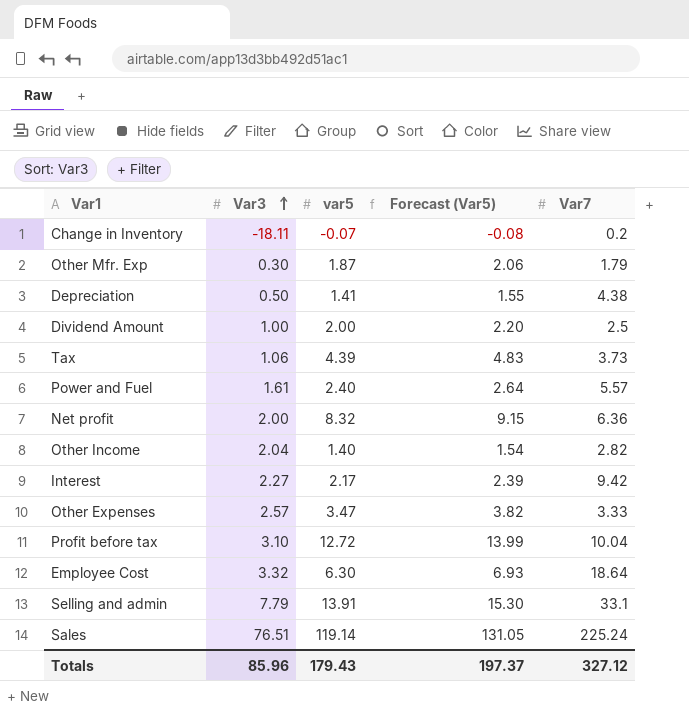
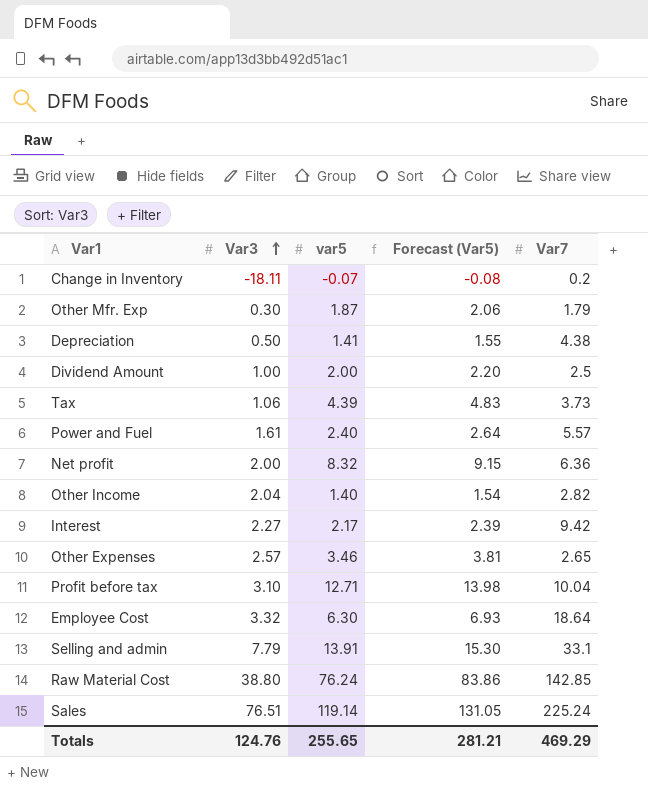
Other Expenses | var5: 3.47 -> 3.46
Other Expenses | Forecast (Var5): 3.82 -> 3.81
Other Expenses | Var7: 3.33 -> 2.65
Profit before tax | var5: 12.72 -> 12.71
Profit before tax | Forecast (Var5): 13.99 -> 13.98
row Raw Material Cost: none -> 38.80 | 76.24 | 83.86 | 142.85
Totals | Var3: 85.96 -> 124.76
Totals | var5: 179.43 -> 255.65
Totals | Forecast (Var5): 197.37 -> 281.21
Totals | Var7: 327.12 -> 469.29

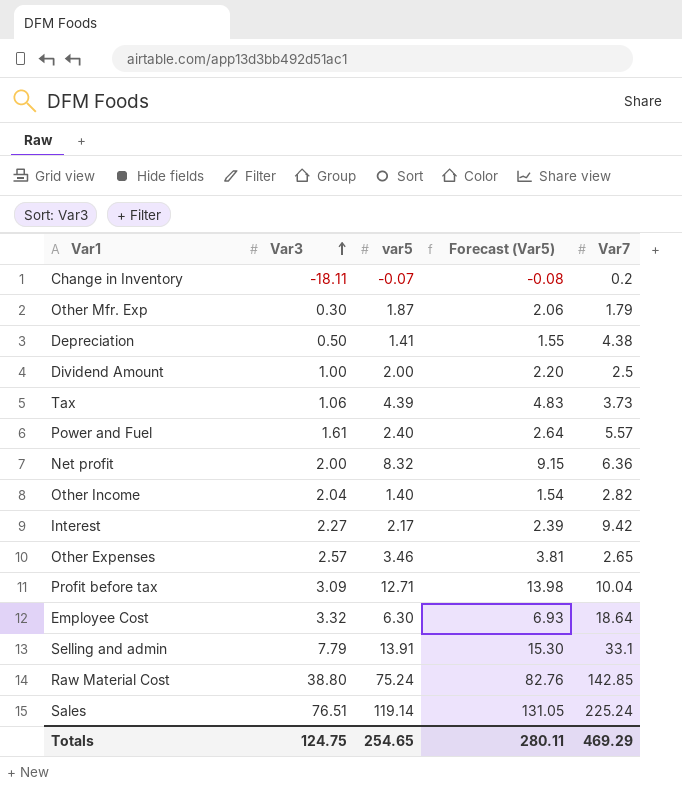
Profit before tax | Var3: 3.10 -> 3.09
Raw Material Cost | var5: 76.24 -> 75.24
Raw Material Cost | Forecast (Var5): 83.86 -> 82.76
Totals | Var3: 124.76 -> 124.75
Totals | var5: 255.65 -> 254.65
Totals | Forecast (Var5): 281.21 -> 280.11

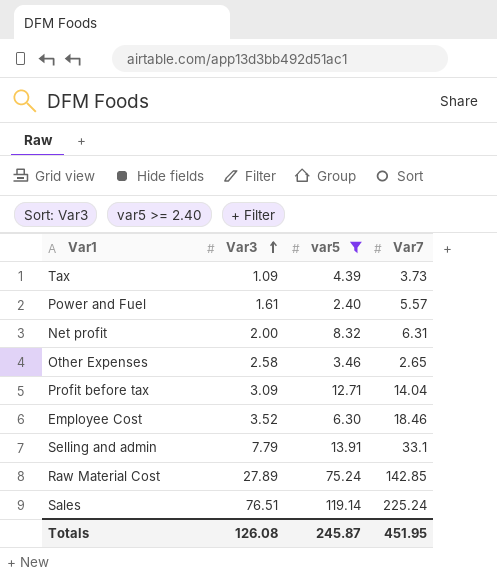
filter: none -> var5 >= 2.40
column Forecast (Var5) | formula: [var5] * 1.1 -> none
Tax | Var3: 1.06 -> 1.09
Net profit | Var7: 6.36 -> 6.31
Other Expenses | Var3: 2.57 -> 2.58
Profit before tax | Var7: 10.04 -> 14.04
Employee Cost | Var3: 3.32 -> 3.52
Employee Cost | Var7: 18.64 -> 18.46
Raw Material Cost | Var3: 38.80 -> 27.89
Totals | Var3: 124.75 -> 126.08
Totals | var5: 254.65 -> 245.87
Totals | Var7: 469.29 -> 451.95

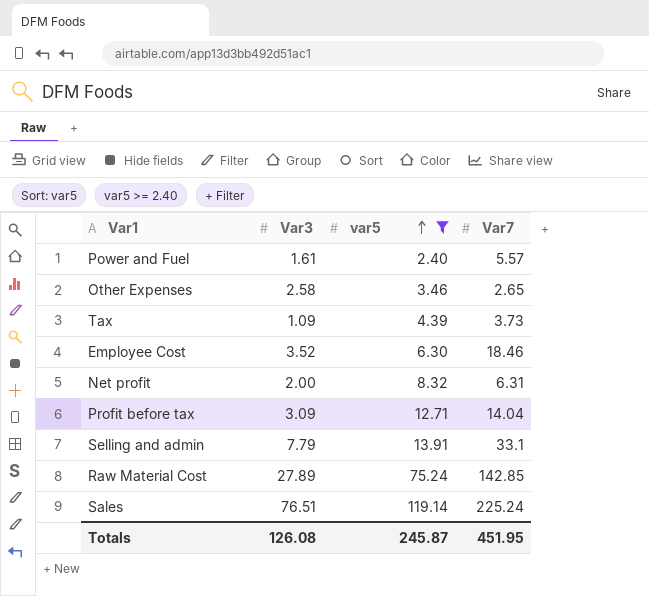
row order: Var3 ascending -> var5 ascending

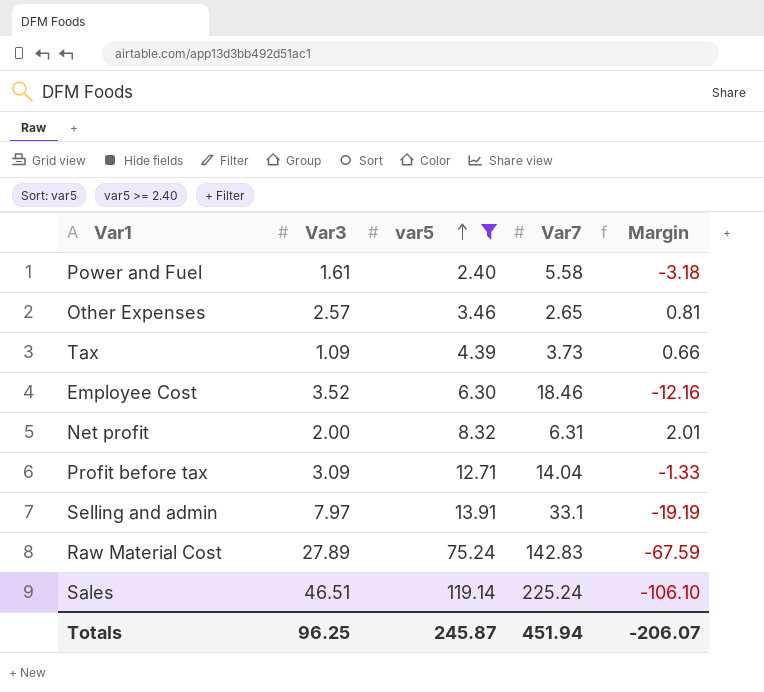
column Margin | formula: none -> [var5] - [Var7]
Power and Fuel | Var7: 5.57 -> 5.58
Other Expenses | Var3: 2.58 -> 2.57
Selling and admin | Var3: 7.79 -> 7.97
Raw Material Cost | Var7: 142.85 -> 142.83
Sales | Var3: 76.51 -> 46.51
Totals | Var3: 126.08 -> 96.25
Totals | Var7: 451.95 -> 451.94

